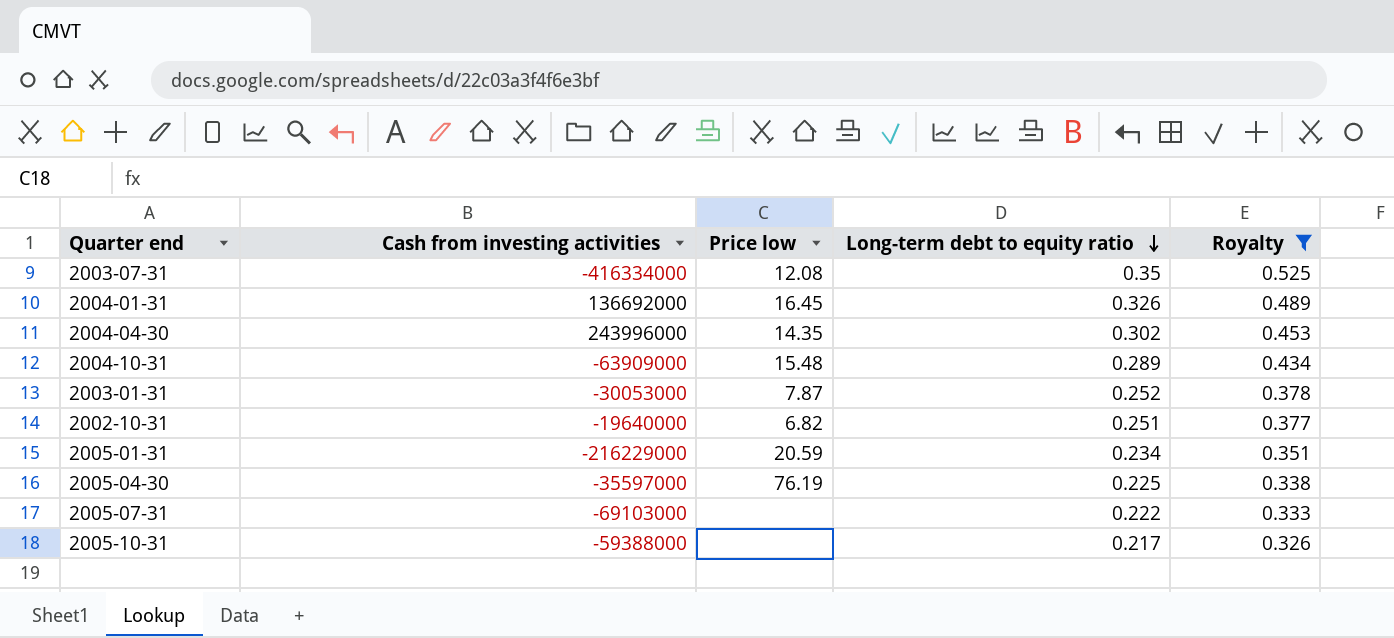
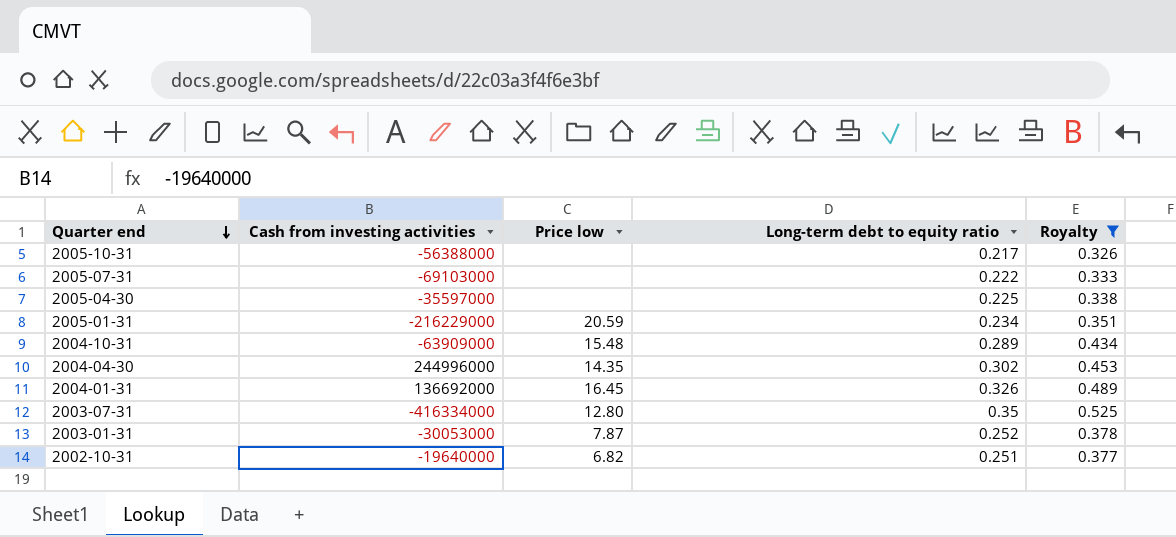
row order: Long-term debt to equity ratio descending -> Quarter end descending
2005-10-31 | Cash from investing activities: -59388000 -> -56388000
2005-04-30 | Price low: 76.19 -> none
2004-04-30 | Cash from investing activities: 243996000 -> 244996000
2003-07-31 | Price low: 12.08 -> 12.80

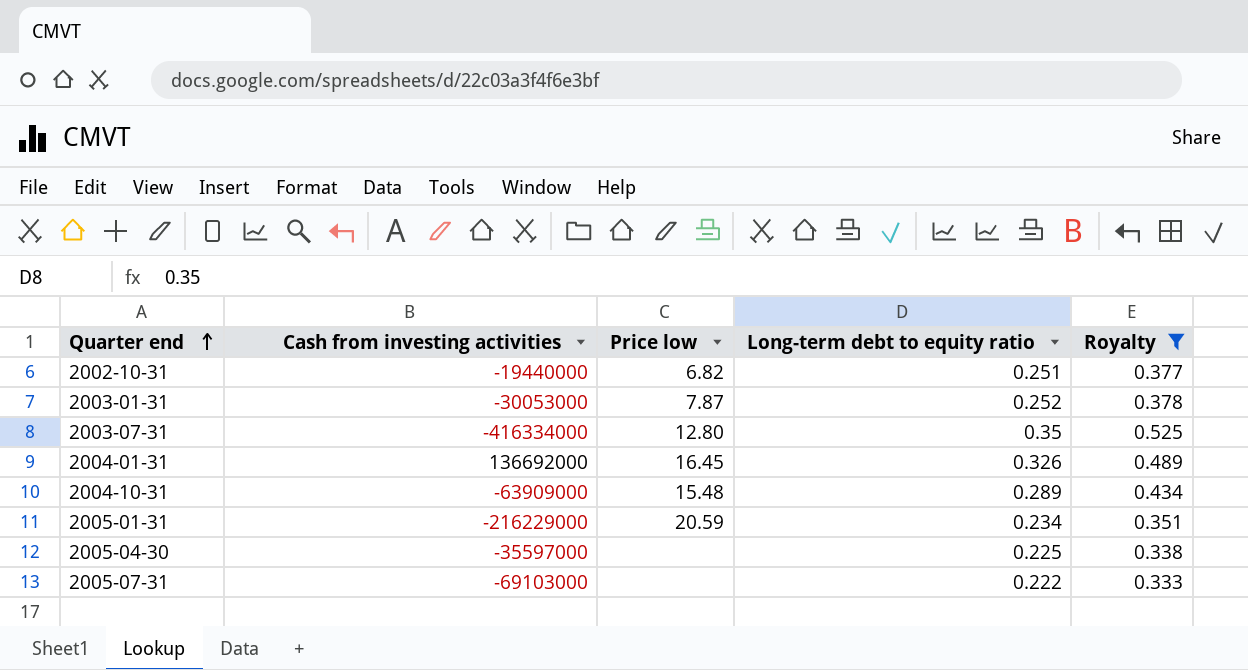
row order: Quarter end descending -> Quarter end ascending
row 2005-10-31: -56388000 | none | 0.217 | 0.326 -> none
row 2004-04-30: 244996000 | 14.35 | 0.302 | 0.453 -> none
2002-10-31 | Cash from investing activities: -19640000 -> -19440000

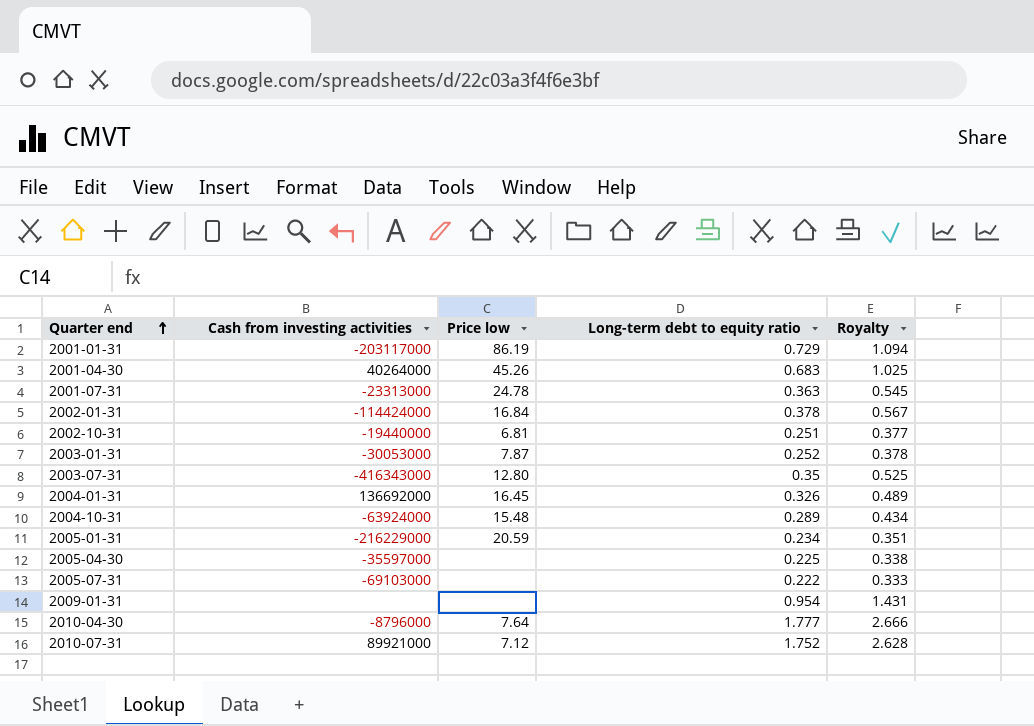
filter: Royalty <= 0.525 -> none
2002-10-31 | Price low: 6.82 -> 6.81
2003-07-31 | Cash from investing activities: -416334000 -> -416343000
2004-10-31 | Cash from investing activities: -63909000 -> -63924000

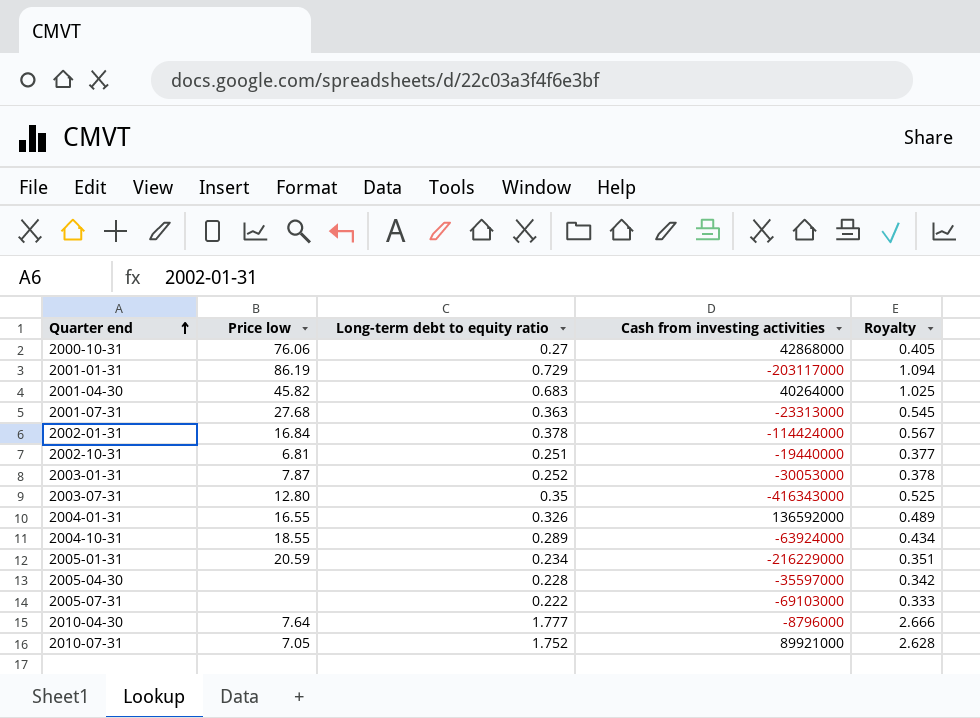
column Cash from investing activities | position: 2 -> 4
row 2009-01-31: none | none | 0.954 | 1.431 -> none
row 2000-10-31: none -> 76.06 | 0.27 | 42868000 | 0.405
2001-04-30 | Price low: 45.26 -> 45.82
2001-07-31 | Price low: 24.78 -> 27.68
2004-01-31 | Price low: 16.45 -> 16.55
2004-01-31 | Cash from investing activities: 136692000 -> 136592000
2004-10-31 | Price low: 15.48 -> 18.55
2005-04-30 | Long-term debt to equity ratio: 0.225 -> 0.228
2005-04-30 | Royalty: 0.338 -> 0.342
2010-07-31 | Price low: 7.12 -> 7.05

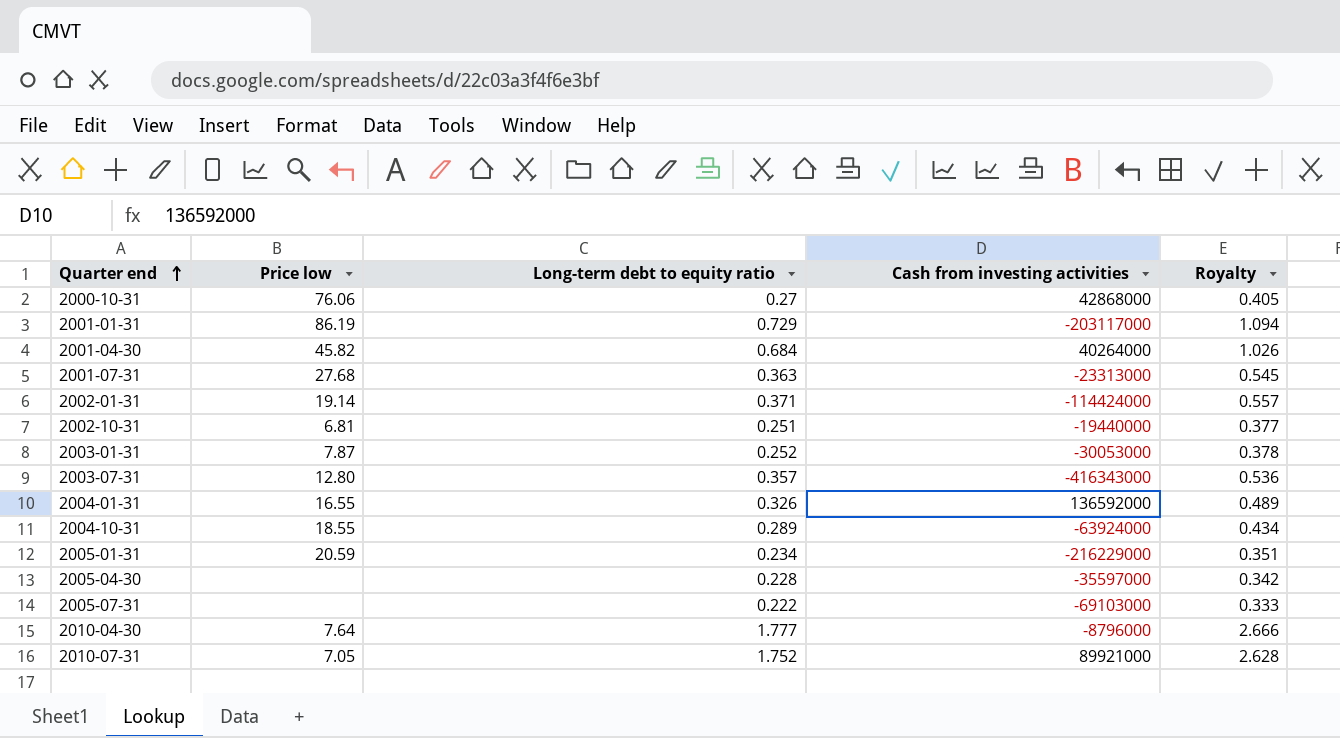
2001-04-30 | Long-term debt to equity ratio: 0.683 -> 0.684
2001-04-30 | Royalty: 1.025 -> 1.026
2002-01-31 | Price low: 16.84 -> 19.14
2002-01-31 | Long-term debt to equity ratio: 0.378 -> 0.371
2002-01-31 | Royalty: 0.567 -> 0.557
2003-07-31 | Long-term debt to equity ratio: 0.35 -> 0.357
2003-07-31 | Royalty: 0.525 -> 0.536

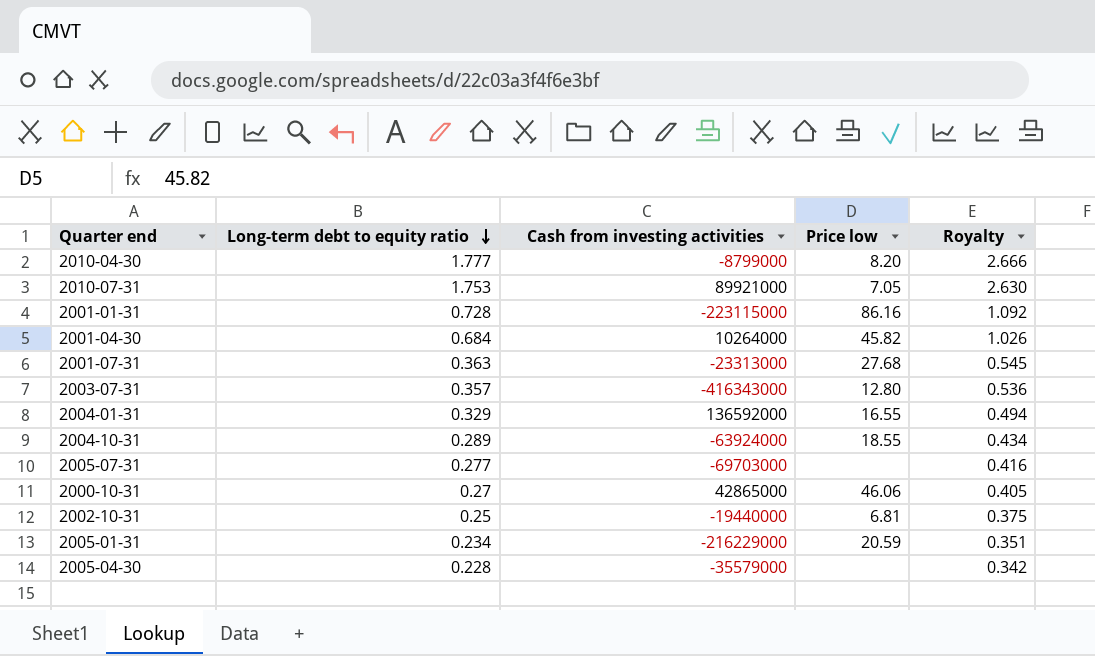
row order: Quarter end ascending -> Long-term debt to equity ratio descending
column Price low | position: 2 -> 4
row 2002-01-31: 19.14 | 0.371 | -114424000 | 0.557 -> none
row 2003-01-31: 7.87 | 0.252 | -30053000 | 0.378 -> none
2010-04-30 | Cash from investing activities: -8796000 -> -8799000
2010-04-30 | Price low: 7.64 -> 8.20
2010-07-31 | Long-term debt to equity ratio: 1.752 -> 1.753
2010-07-31 | Royalty: 2.628 -> 2.630
2001-01-31 | Long-term debt to equity ratio: 0.729 -> 0.728
2001-01-31 | Cash from investing activities: -203117000 -> -223115000
2001-01-31 | Price low: 86.19 -> 86.16
2001-01-31 | Royalty: 1.094 -> 1.092
2001-04-30 | Cash from investing activities: 40264000 -> 10264000
2004-01-31 | Long-term debt to equity ratio: 0.326 -> 0.329
2004-01-31 | Royalty: 0.489 -> 0.494
2005-07-31 | Long-term debt to equity ratio: 0.222 -> 0.277
2005-07-31 | Cash from investing activities: -69103000 -> -69703000
2005-07-31 | Royalty: 0.333 -> 0.416
2000-10-31 | Cash from investing activities: 42868000 -> 42865000
2000-10-31 | Price low: 76.06 -> 46.06
2002-10-31 | Long-term debt to equity ratio: 0.251 -> 0.25
2002-10-31 | Royalty: 0.377 -> 0.375
2005-04-30 | Cash from investing activities: -35597000 -> -35579000

